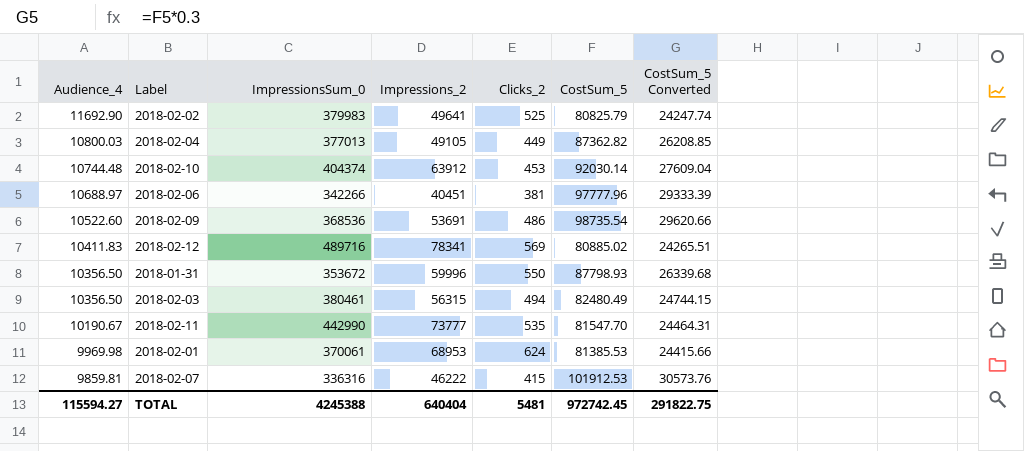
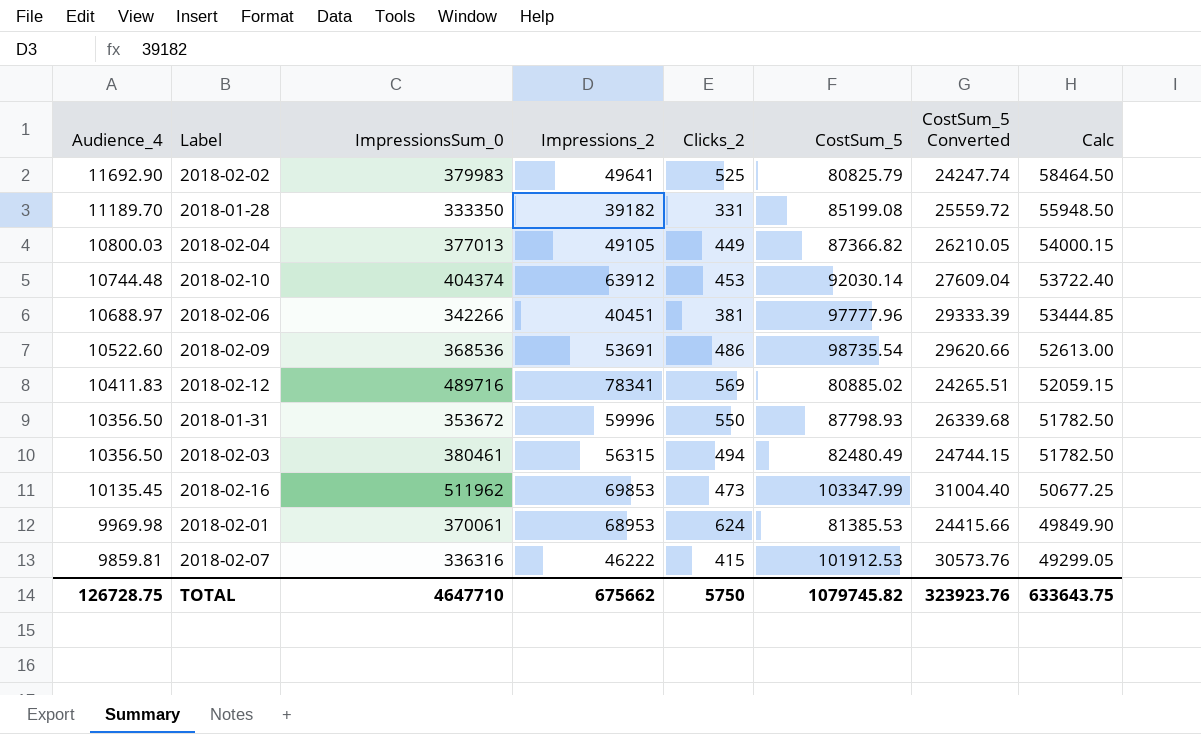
column Calc | formula: none -> [Audience_4] * 5
row 2018-02-11: 10190.67 | 442990 | 73777 | 535 | 81547.70 | 24464.31 -> none
row 2018-01-28: none -> 11189.70 | 333350 | 39182 | 331 | 85199.08 | 25559.72 | 55948.50
2018-02-04 | CostSum_5: 87362.82 -> 87366.82
2018-02-04 | CostSum_5 Converted: 26208.85 -> 26210.05
row 2018-02-16: none -> 10135.45 | 511962 | 69853 | 473 | 103347.99 | 31004.40 | 50677.25
TOTAL | Audience_4: 115594.27 -> 126728.75
TOTAL | ImpressionsSum_0: 4245388 -> 4647710
TOTAL | Impressions_2: 640404 -> 675662
TOTAL | Clicks_2: 5481 -> 5750
TOTAL | CostSum_5: 972742.45 -> 1079745.82
TOTAL | CostSum_5 Converted: 291822.75 -> 323923.76

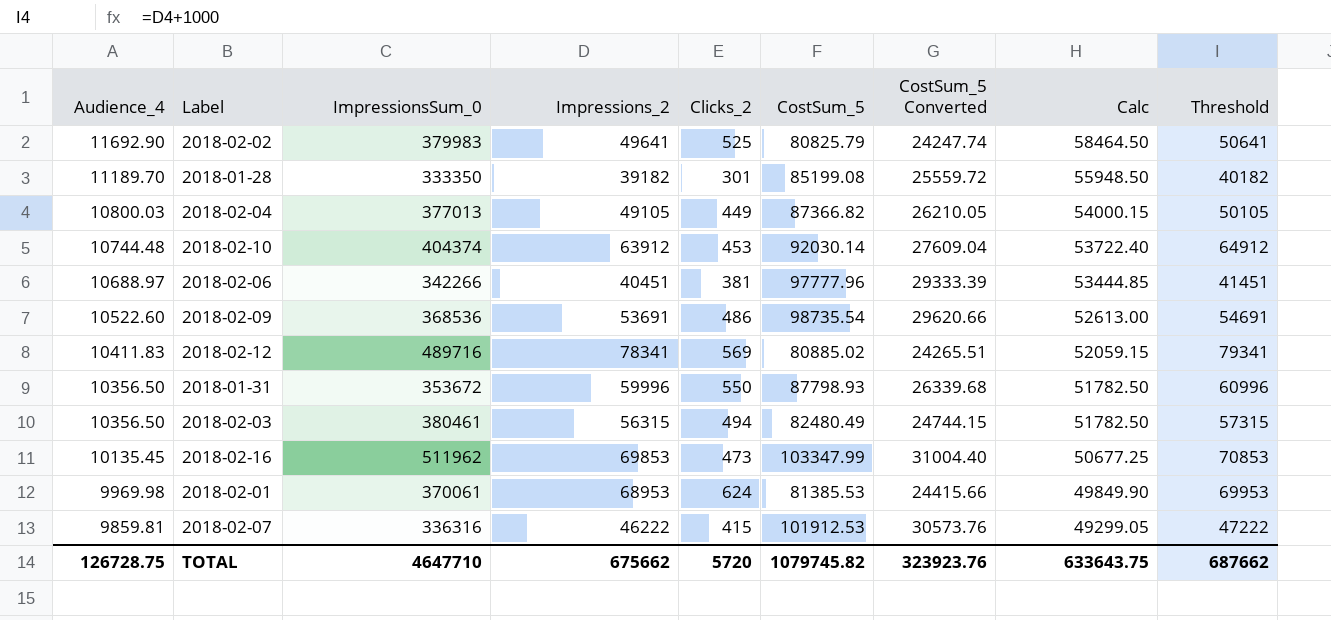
column Threshold | formula: none -> [Impressions_2] + 1000
2018-01-28 | Clicks_2: 331 -> 301
TOTAL | Clicks_2: 5750 -> 5720

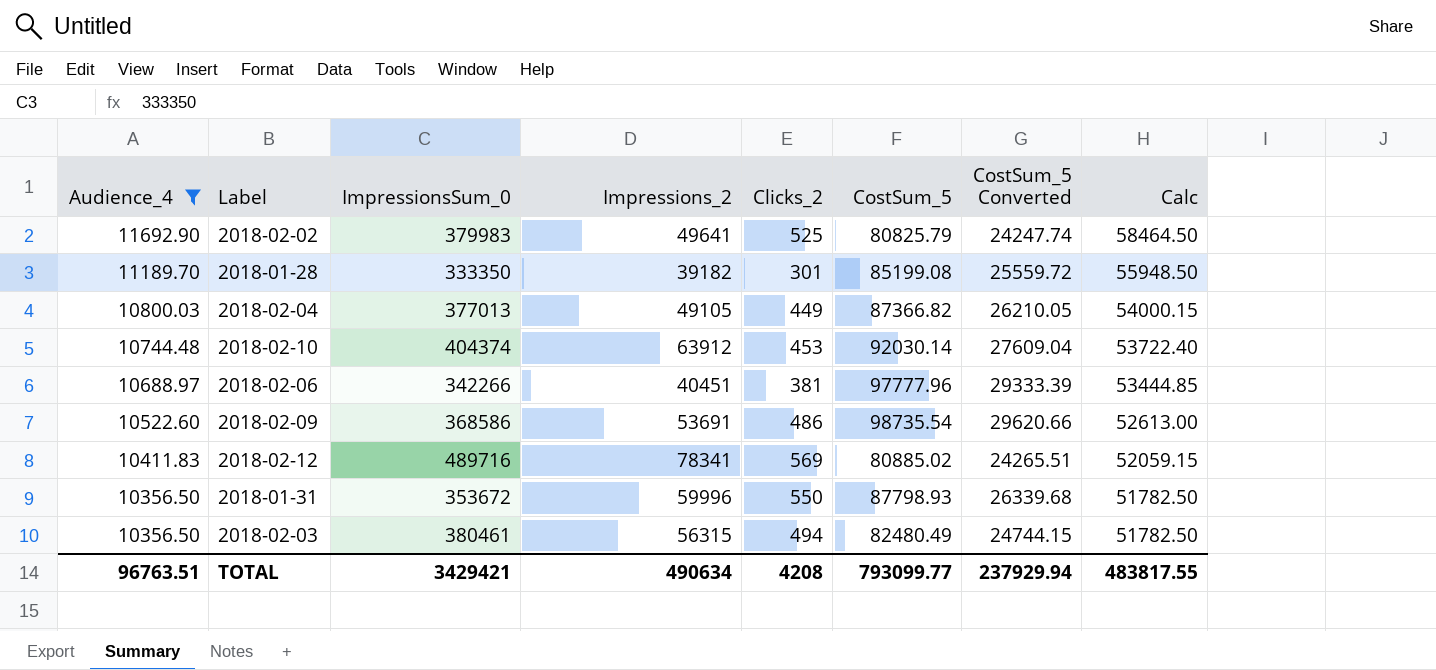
filter: none -> Audience_4 >= 10356.50
column Threshold | formula: [Impressions_2] + 1000 -> none
2018-02-09 | ImpressionsSum_0: 368536 -> 368586
TOTAL | Audience_4: 126728.75 -> 96763.51
TOTAL | ImpressionsSum_0: 4647710 -> 3429421
TOTAL | Impressions_2: 675662 -> 490634
TOTAL | Clicks_2: 5720 -> 4208
TOTAL | CostSum_5: 1079745.82 -> 793099.77
TOTAL | CostSum_5 Converted: 323923.76 -> 237929.94
TOTAL | Calc: 633643.75 -> 483817.55

